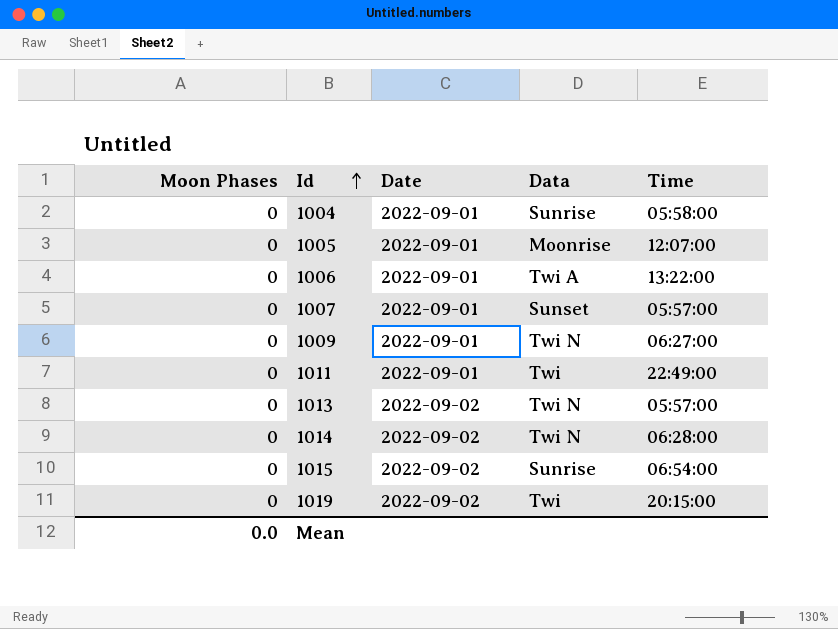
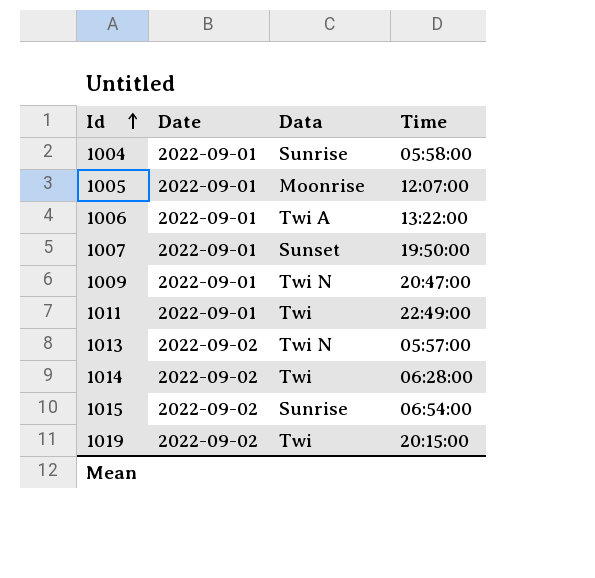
column Moon Phases | position: 1 -> none
1007 | Time: 05:57:00 -> 19:50:00
1009 | Time: 06:27:00 -> 20:47:00
1014 | Data: Twi N -> Twi

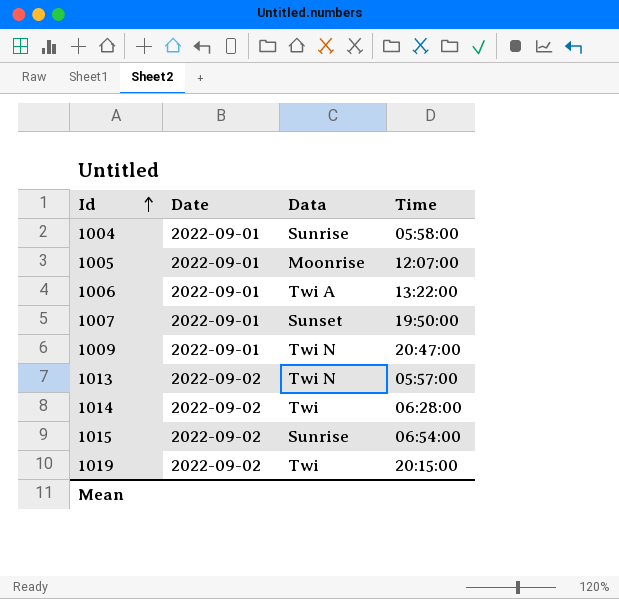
row 1011: 2022-09-01 | Twi | 22:49:00 -> none

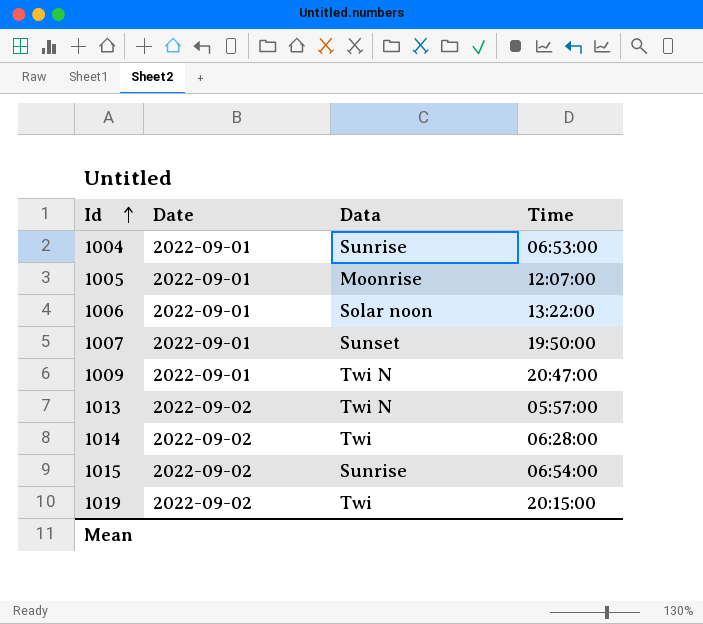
1004 | Time: 05:58:00 -> 06:53:00
1006 | Data: Twi A -> Solar noon

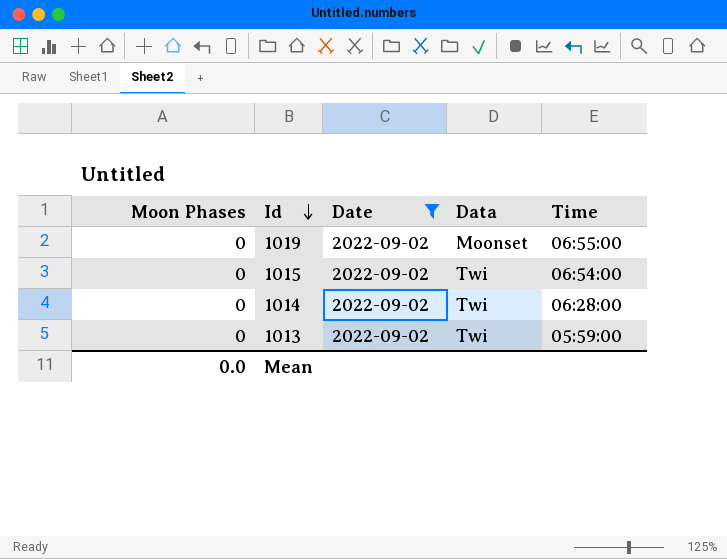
filter: none -> Date = 2022-09-02
row order: Id ascending -> Id descending
column Moon Phases | position: none -> 1
1019 | Data: Twi -> Moonset
1019 | Time: 20:15:00 -> 06:55:00
1015 | Data: Sunrise -> Twi
1013 | Data: Twi N -> Twi
1013 | Time: 05:57:00 -> 05:59:00

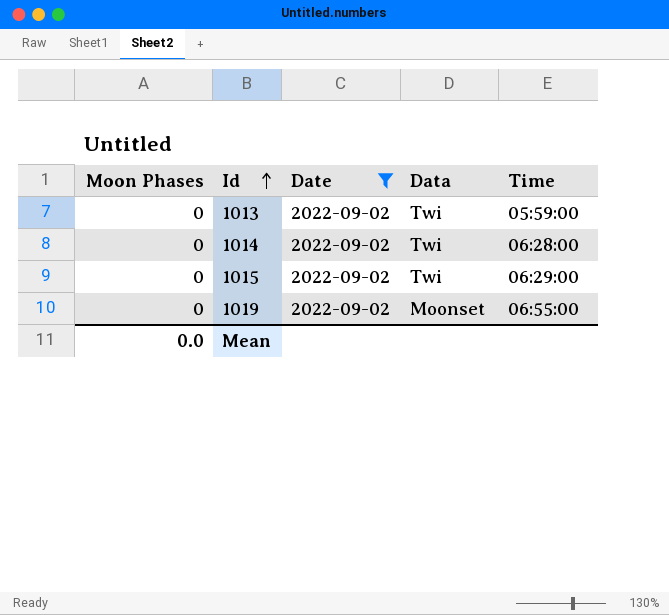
row order: Id descending -> Id ascending
1015 | Time: 06:54:00 -> 06:29:00

